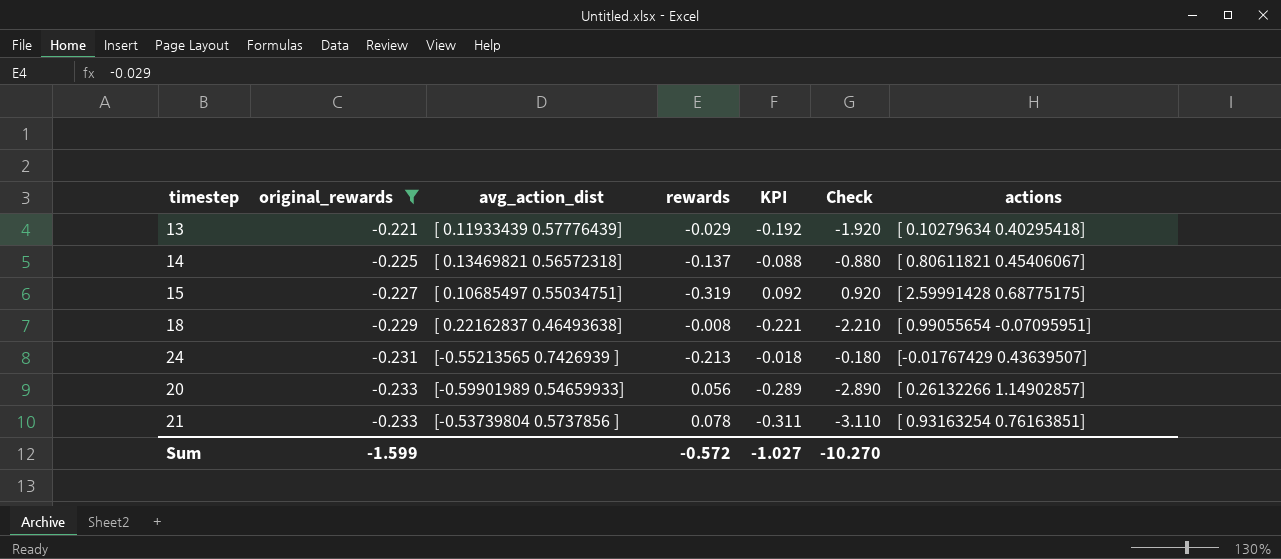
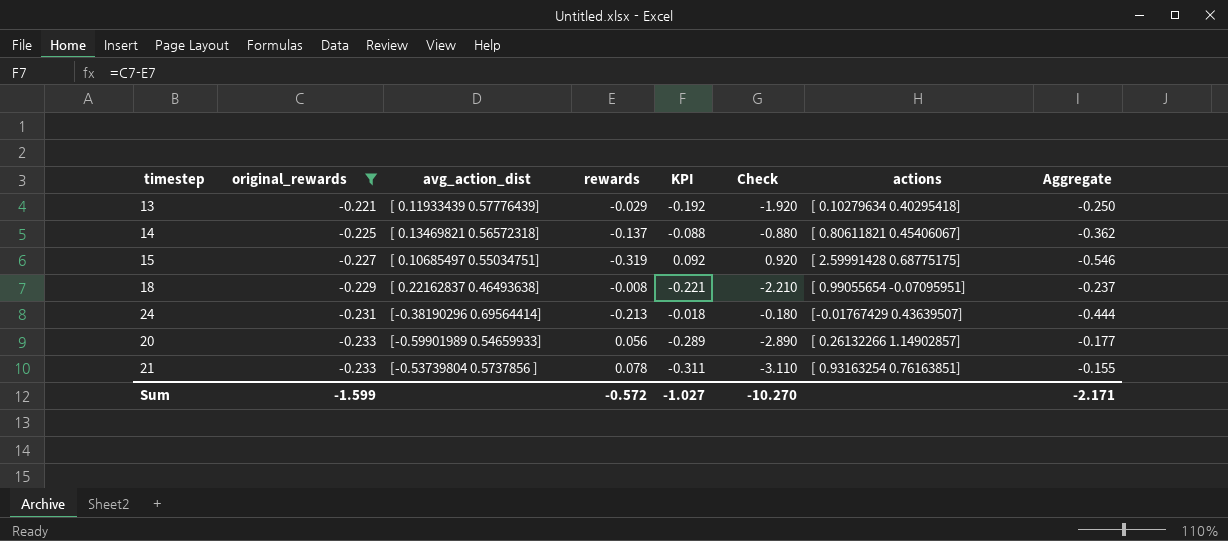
column Aggregate | formula: none -> [original_rewards] + [rewards]
24 | avg_action_dist: [-0.55213565 0.7426939 ] -> [-0.38190296 0.69564414]

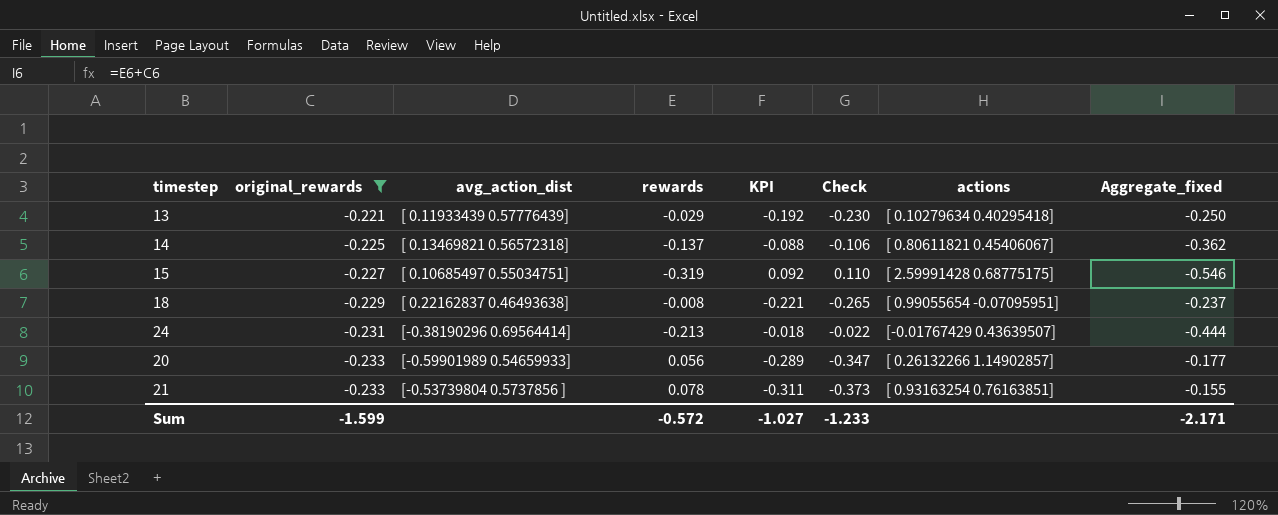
column Check | formula: [KPI] * 10 -> [KPI] * 1.2
column name: Aggregate -> Aggregate_fixed
Sum | Check: -10.270 -> -1.233

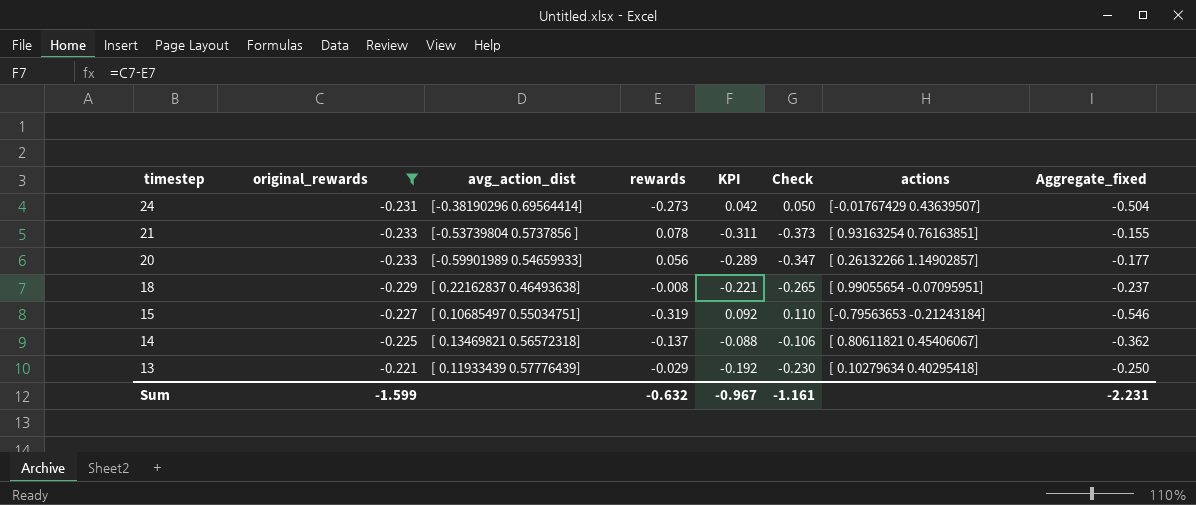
row order: original_rewards descending -> timestep descending
24 | rewards: -0.213 -> -0.273
24 | KPI: -0.018 -> 0.042
24 | Check: -0.022 -> 0.050
24 | Aggregate_fixed: -0.444 -> -0.504
15 | actions: [ 2.59991428 0.68775175] -> [-0.79563653 -0.21243184]
Sum | rewards: -0.572 -> -0.632
Sum | KPI: -1.027 -> -0.967
Sum | Check: -1.233 -> -1.161
Sum | Aggregate_fixed: -2.171 -> -2.231

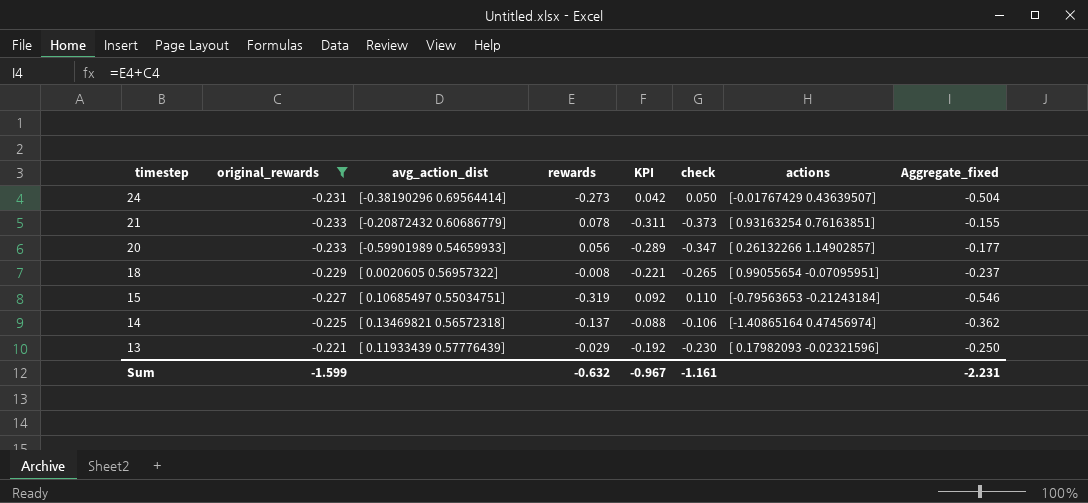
column name: Check -> check
21 | avg_action_dist: [-0.53739804 0.5737856 ] -> [-0.20872432 0.60686779]
18 | avg_action_dist: [ 0.22162837 0.46493638] -> [ 0.0020605 0.56957322]
14 | actions: [ 0.80611821 0.45406067] -> [-1.40865164 0.47456974]
13 | actions: [ 0.10279634 0.40295418] -> [ 0.17982093 -0.02321596]

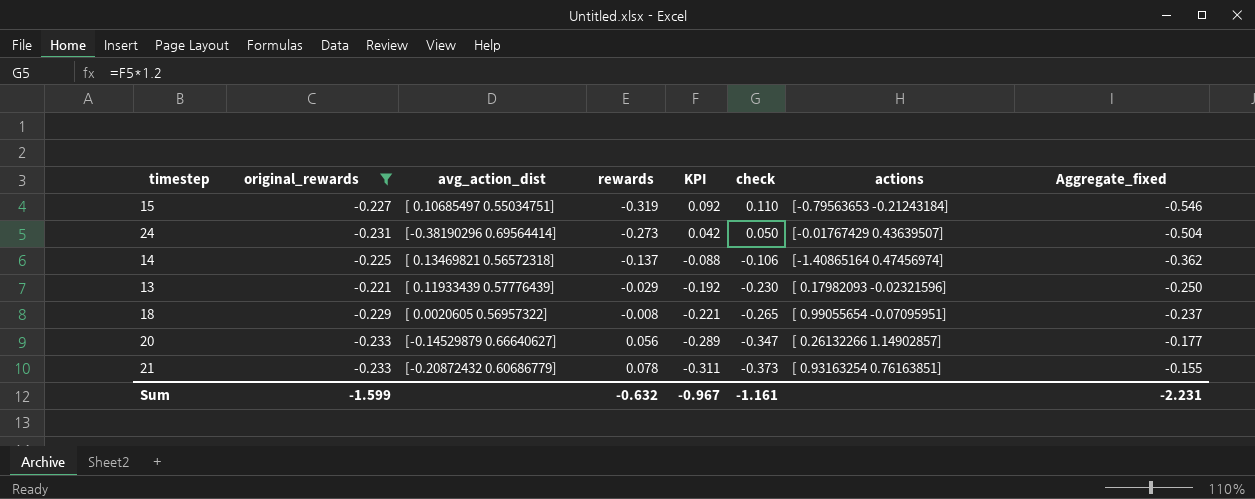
row order: timestep descending -> rewards ascending
20 | avg_action_dist: [-0.59901989 0.54659933] -> [-0.14529879 0.66640627]

